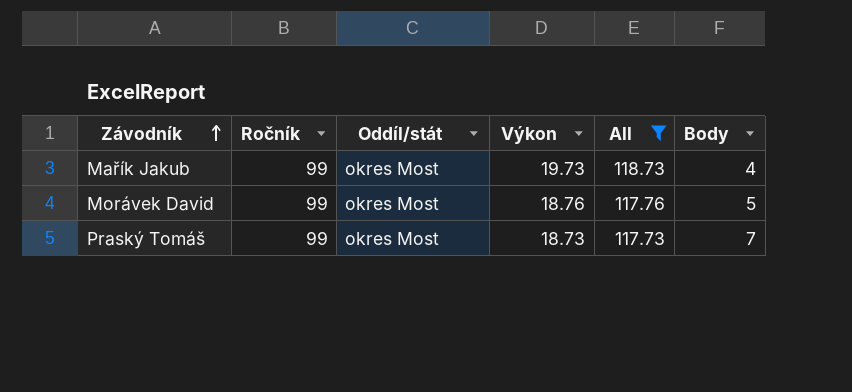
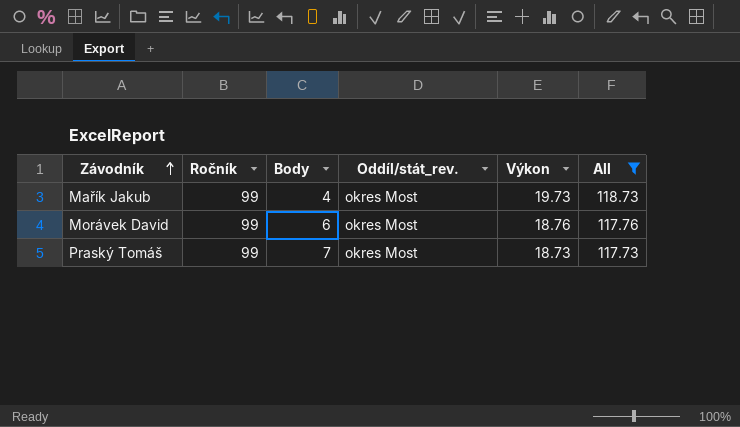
column Body | position: 6 -> 3
column name: Oddíl/stát -> Oddíl/stát_rev.
Morávek David | Body: 5 -> 6

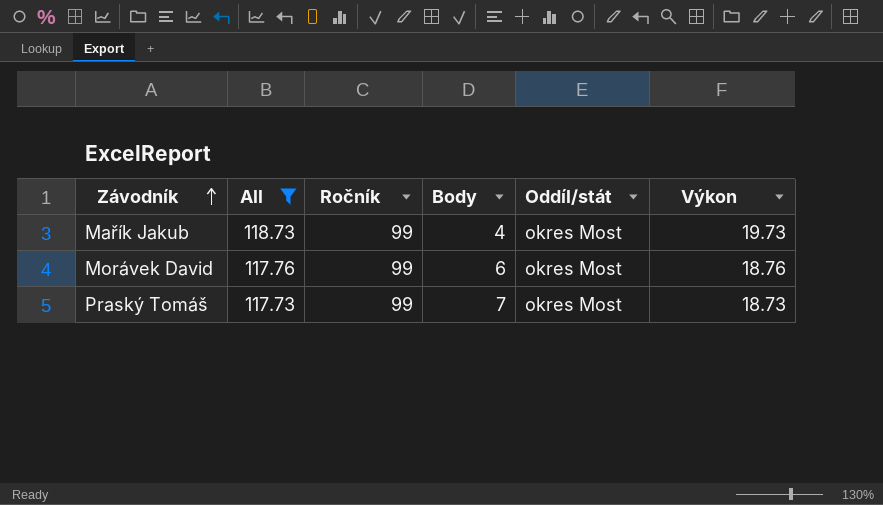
column All | position: 6 -> 2
column name: Oddíl/stát_rev. -> Oddíl/stát

